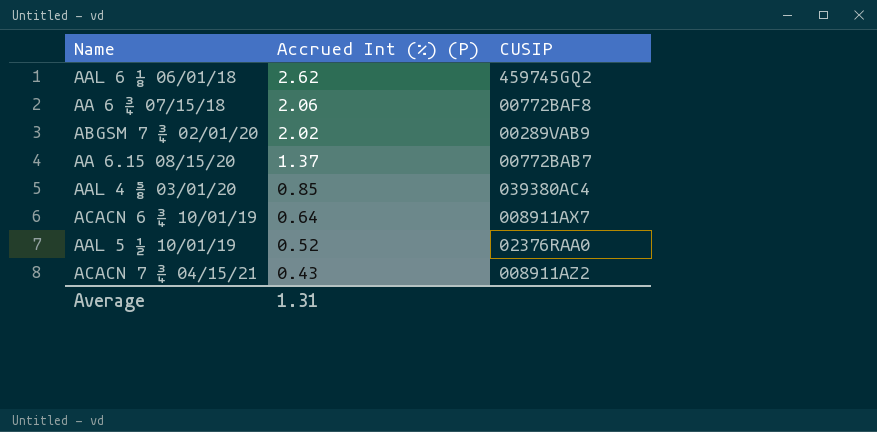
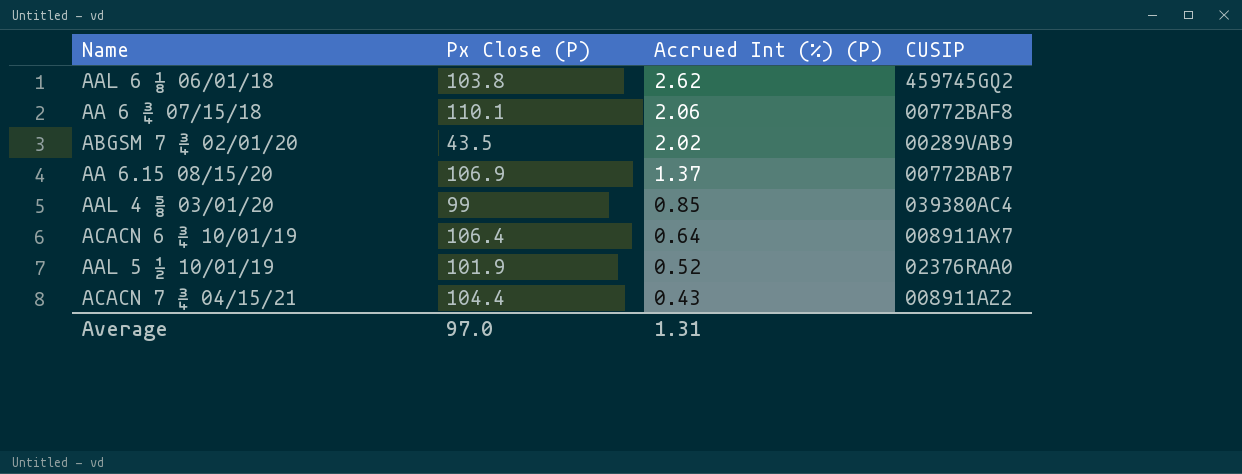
column Px Close (P) | position: none -> 2

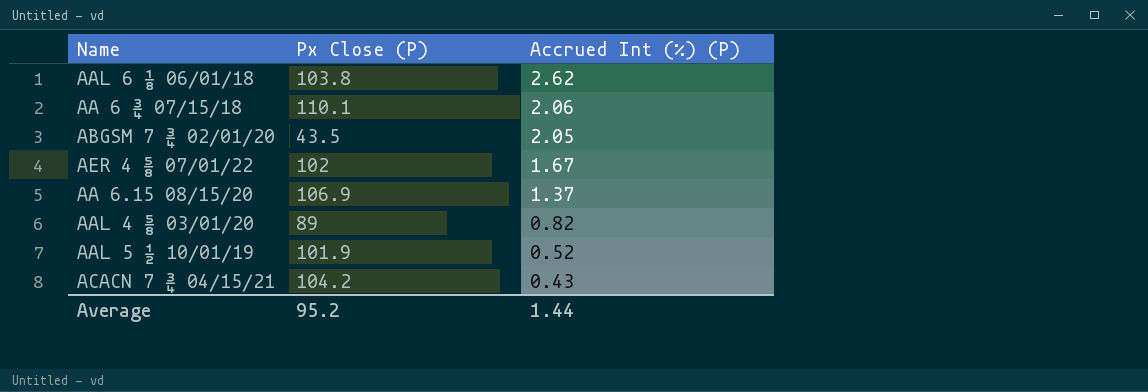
column CUSIP | position: 4 -> none
row ACACN 6 ¾ 10/01/19: 106.4 | 0.64 | 008911AX7 -> none
ABGSM 7 ¾ 02/01/20 | Accrued Int (%) (P): 2.02 -> 2.05
row AER 4 ⅝ 07/01/22: none -> 102 | 1.67
AAL 4 ⅝ 03/01/20 | Px Close (P): 99 -> 89
AAL 4 ⅝ 03/01/20 | Accrued Int (%) (P): 0.85 -> 0.82
ACACN 7 ¾ 04/15/21 | Px Close (P): 104.4 -> 104.2
Average | Px Close (P): 97.0 -> 95.2
Average | Accrued Int (%) (P): 1.31 -> 1.44

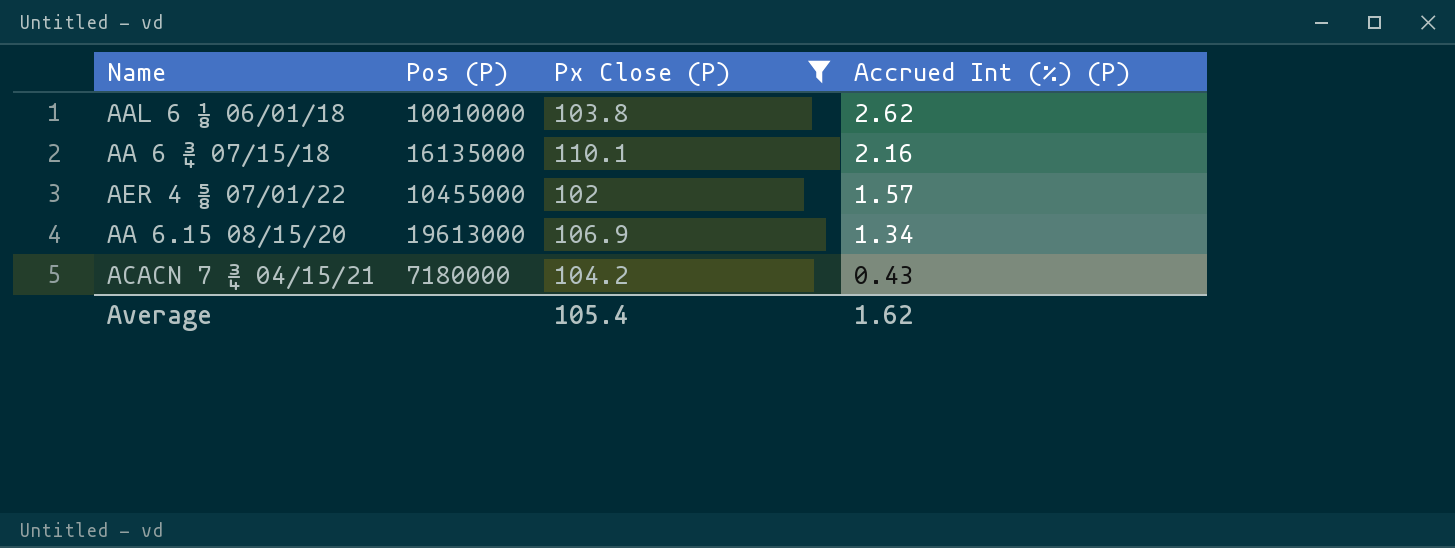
filter: none -> Px Close (P) >= 102
column Pos (P) | position: none -> 2
AA 6 ¾ 07/15/18 | Accrued Int (%) (P): 2.06 -> 2.16
AER 4 ⅝ 07/01/22 | Accrued Int (%) (P): 1.67 -> 1.57
AA 6.15 08/15/20 | Accrued Int (%) (P): 1.37 -> 1.34
Average | Px Close (P): 95.2 -> 105.4
Average | Accrued Int (%) (P): 1.44 -> 1.62

